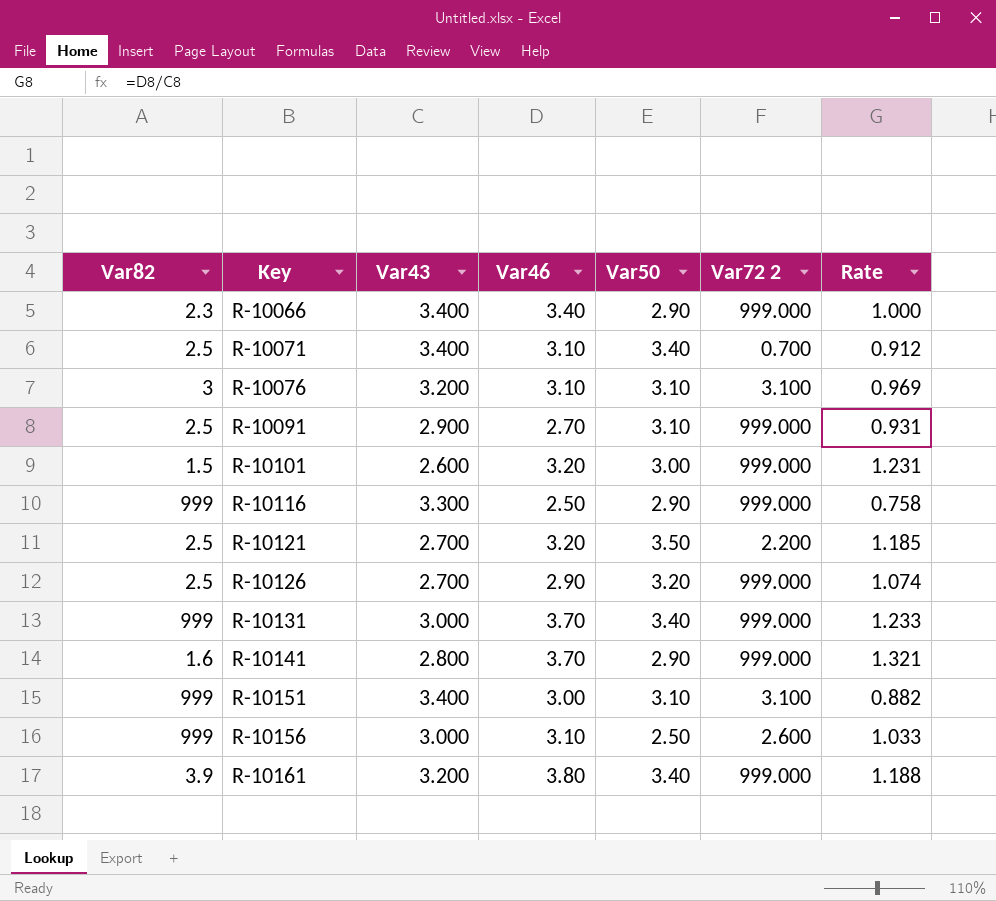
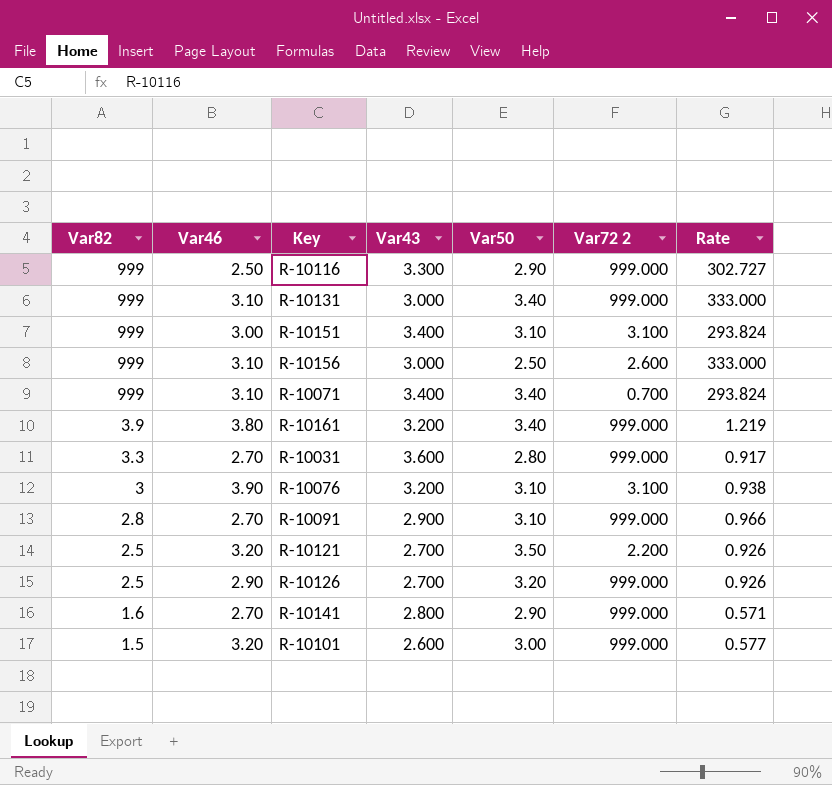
row order: Key ascending -> Var82 descending
column Var46 | position: 4 -> 2
column Rate | formula: [Var46] / [Var43] -> [Var82] / [Var43]
row R-10066: 2.3 | 3.400 | 3.40 | 2.90 | 999.000 | 1.000 -> none
R-10131 | Var46: 3.70 -> 3.10
R-10071 | Var82: 2.5 -> 999
row R-10031: none -> 3.3 | 2.70 | 3.600 | 2.80 | 999.000 | 0.917
R-10076 | Var46: 3.10 -> 3.90
R-10091 | Var82: 2.5 -> 2.8
R-10141 | Var46: 3.70 -> 2.70

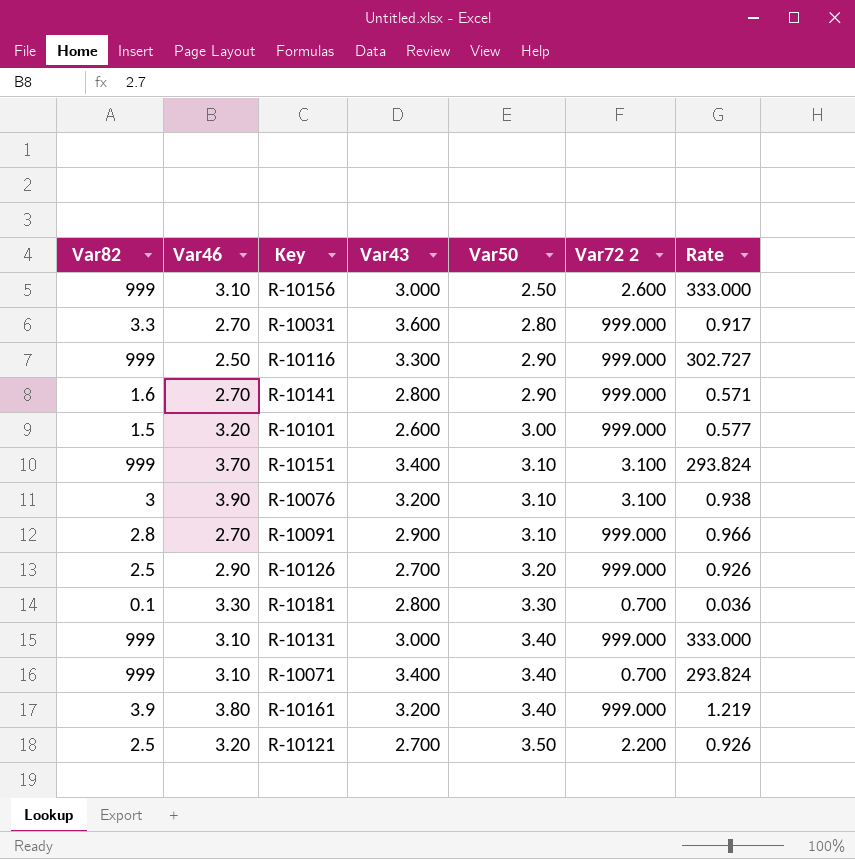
row order: Var82 descending -> Var50 ascending
R-10151 | Var46: 3.00 -> 3.70
row R-10181: none -> 0.1 | 3.30 | 2.800 | 3.30 | 0.700 | 0.036

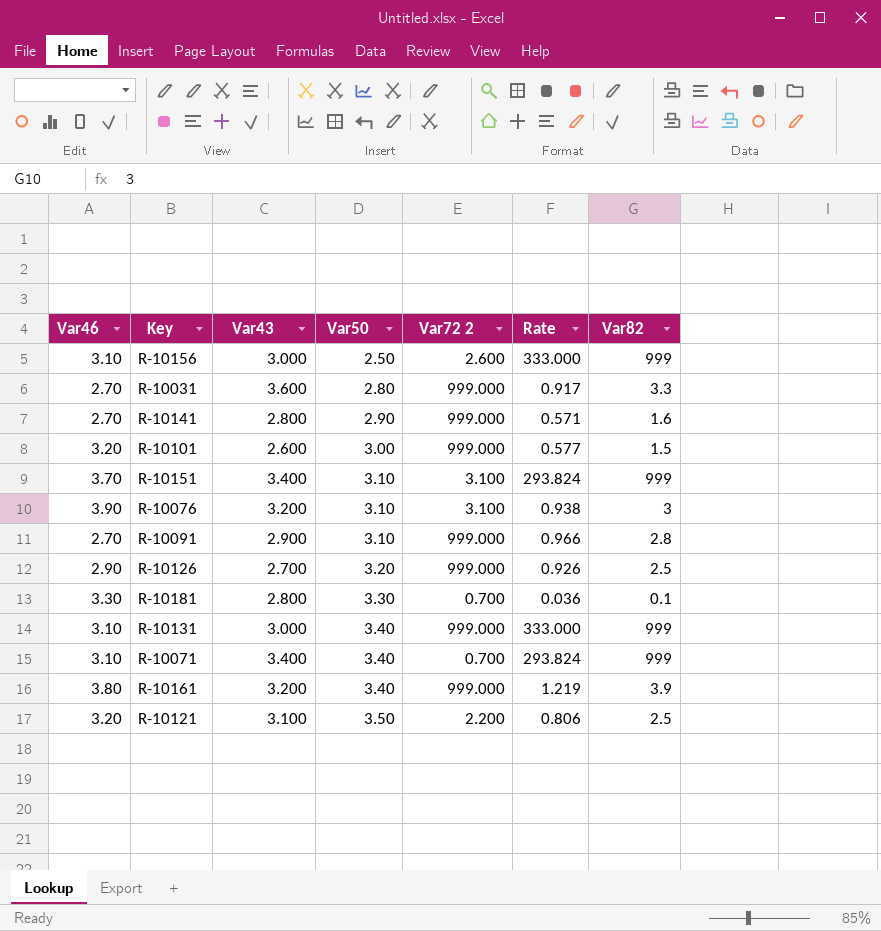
column Var82 | position: 1 -> 7
row R-10116: 999 | 2.50 | 3.300 | 2.90 | 999.000 | 302.727 -> none
R-10121 | Var43: 2.700 -> 3.100
R-10121 | Rate: 0.926 -> 0.806

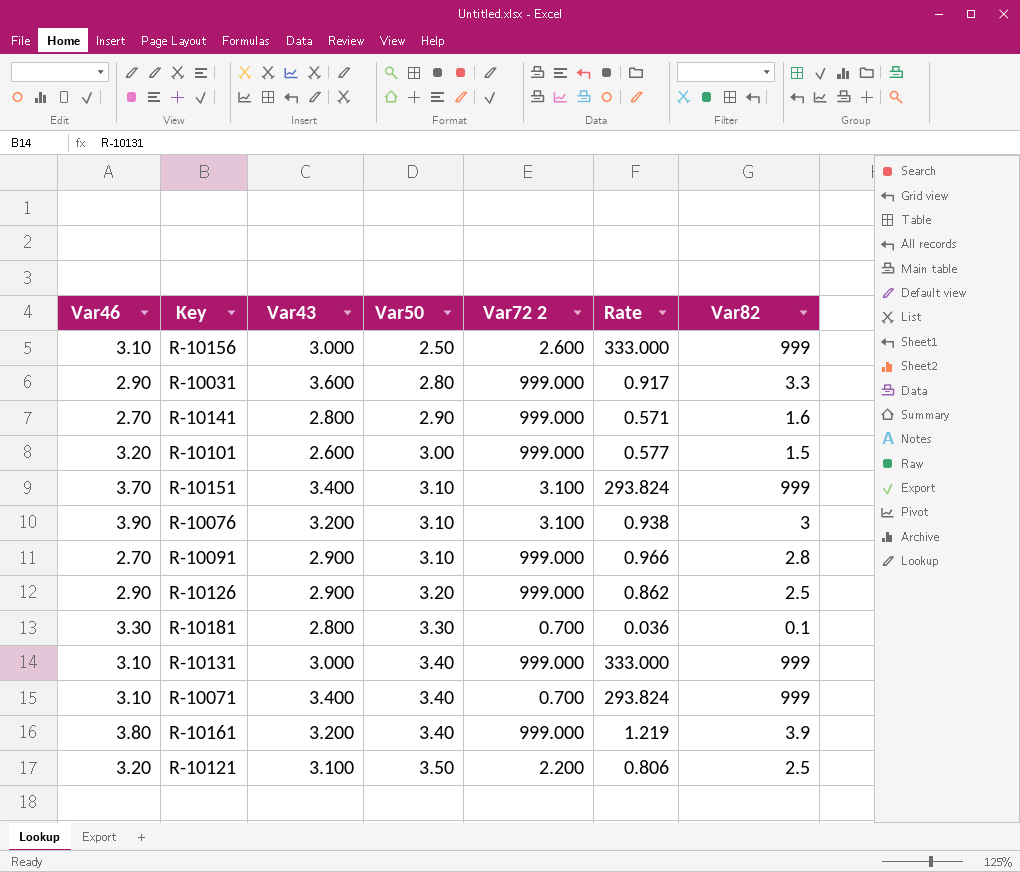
R-10031 | Var46: 2.70 -> 2.90
R-10126 | Var43: 2.700 -> 2.900
R-10126 | Rate: 0.926 -> 0.862

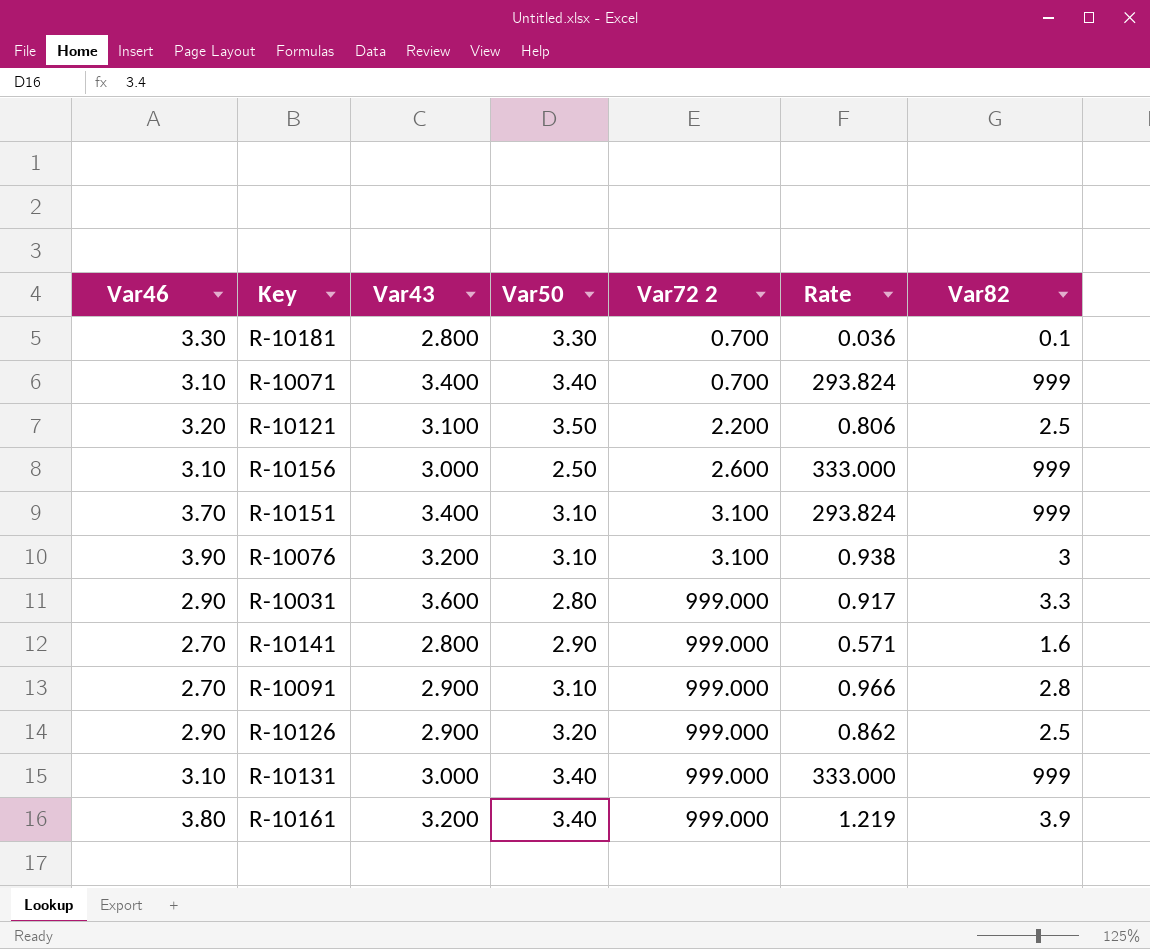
row order: Var50 ascending -> Var72 2 ascending
row R-10101: 3.20 | 2.600 | 3.00 | 999.000 | 0.577 | 1.5 -> none

